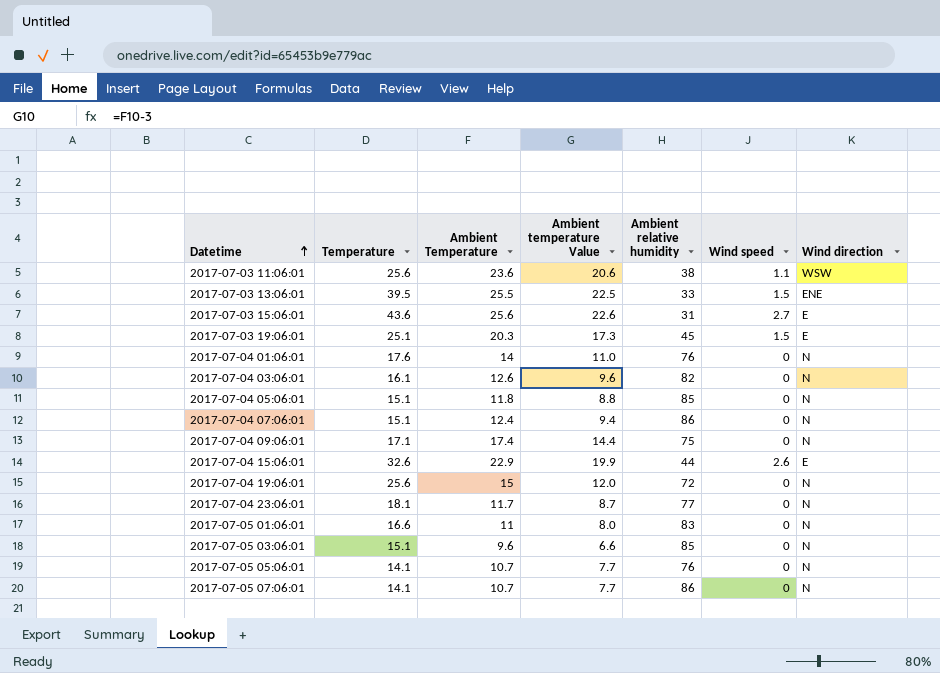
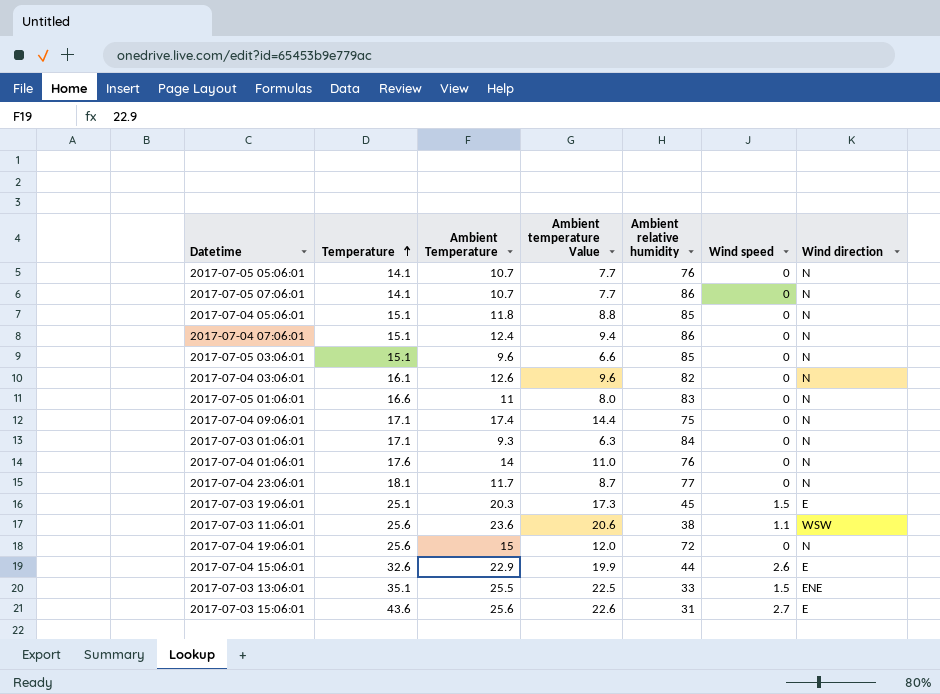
row order: Datetime ascending -> Temperature ascending
row 2017-07-03 01:06:01: none -> 17.1 | 9.3 | 6.3 | 84 | 0 | N
2017-07-03 13:06:01 | Temperature: 39.5 -> 35.1

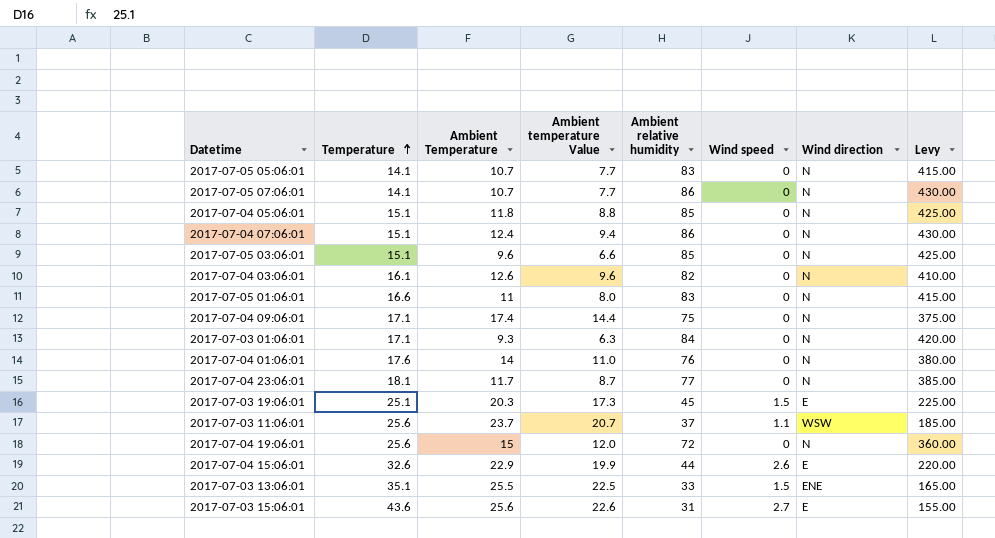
column Levy | formula: none -> [Ambient relative humidity] * 5
2017-07-05 05:06:01 | Ambient relative humidity: 76 -> 83
2017-07-03 11:06:01 | Ambient Temperature: 23.6 -> 23.7
2017-07-03 11:06:01 | Ambient temperature Value: 20.6 -> 20.7
2017-07-03 11:06:01 | Ambient relative humidity: 38 -> 37

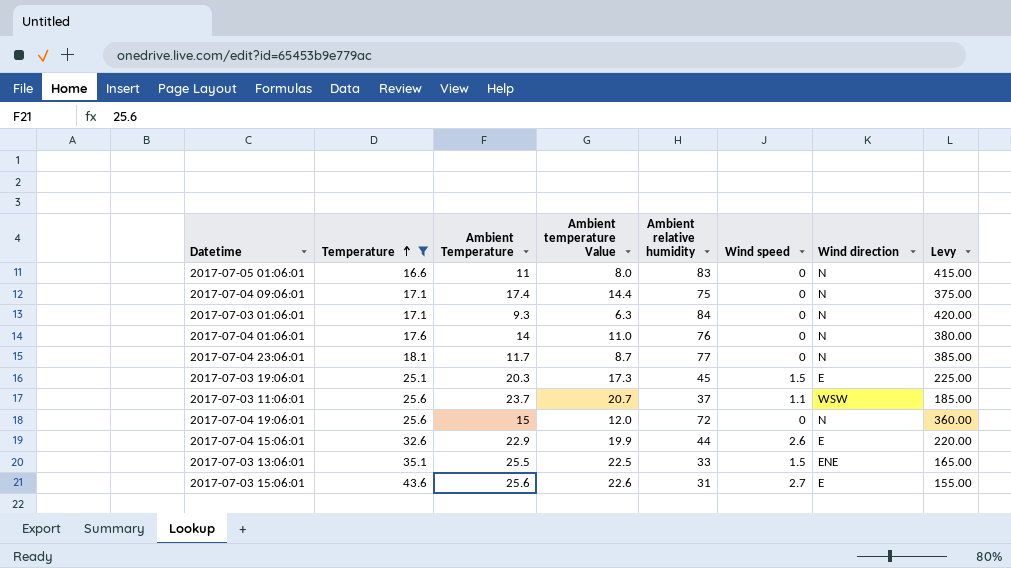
filter: none -> Temperature >= 16.6

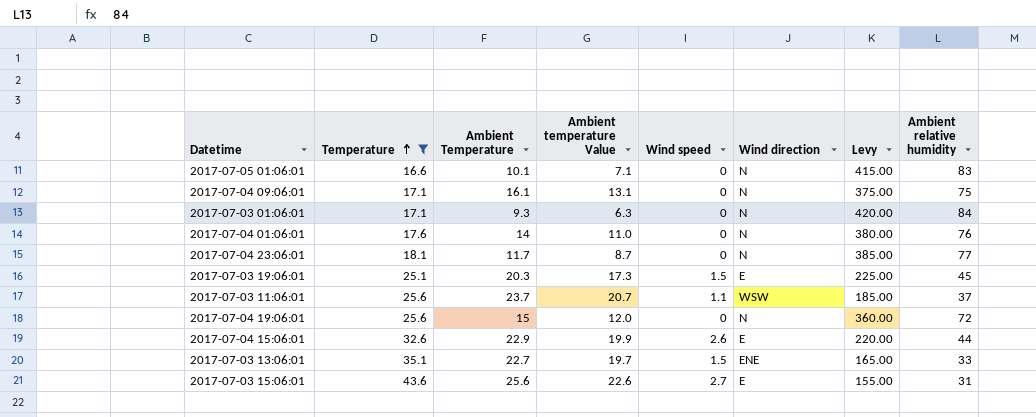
column Ambient relative humidity | position: 5 -> 8
2017-07-05 01:06:01 | Ambient Temperature: 11 -> 10.1
2017-07-05 01:06:01 | Ambient temperature Value: 8.0 -> 7.1
2017-07-04 09:06:01 | Ambient Temperature: 17.4 -> 16.1
2017-07-04 09:06:01 | Ambient temperature Value: 14.4 -> 13.1
2017-07-03 13:06:01 | Ambient Temperature: 25.5 -> 22.7
2017-07-03 13:06:01 | Ambient temperature Value: 22.5 -> 19.7

